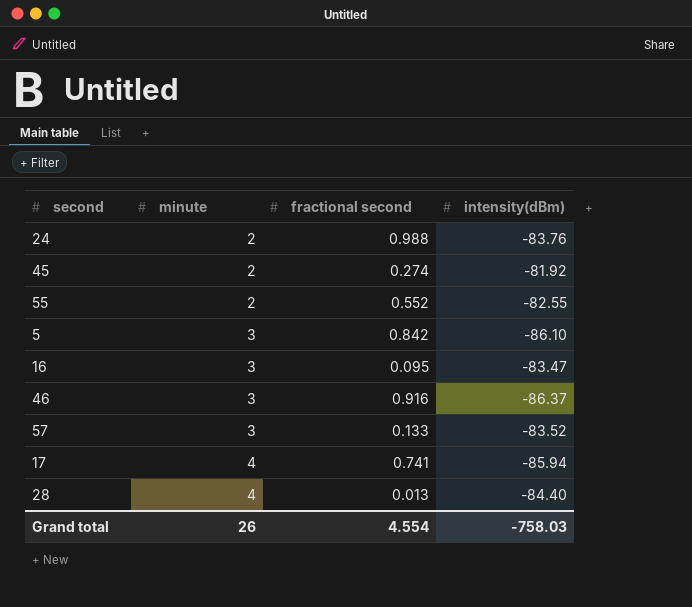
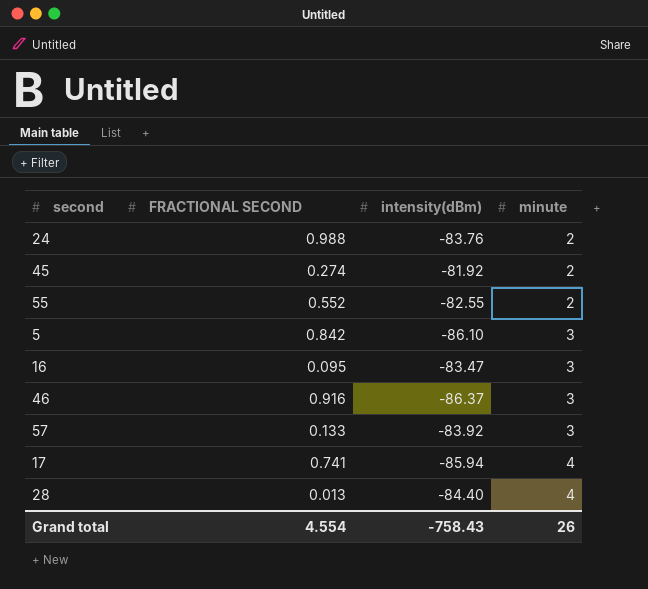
column name: fractional second -> FRACTIONAL SECOND
column minute | position: 2 -> 4
57 | intensity(dBm): -83.52 -> -83.92
Grand total | intensity(dBm): -758.03 -> -758.43

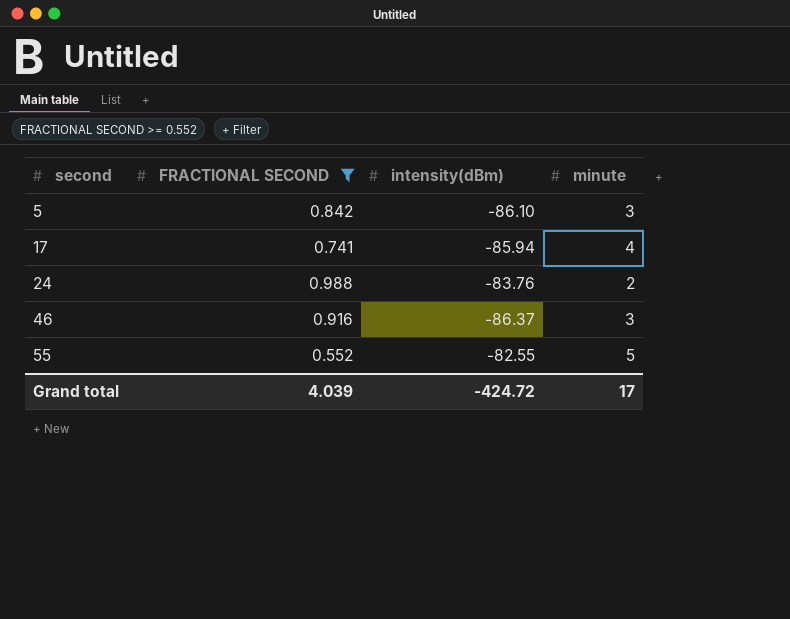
filter: none -> FRACTIONAL SECOND >= 0.552
row order: minute ascending -> second ascending
55 | minute: 2 -> 5
Grand total | FRACTIONAL SECOND: 4.554 -> 4.039
Grand total | intensity(dBm): -758.43 -> -424.72
Grand total | minute: 26 -> 17

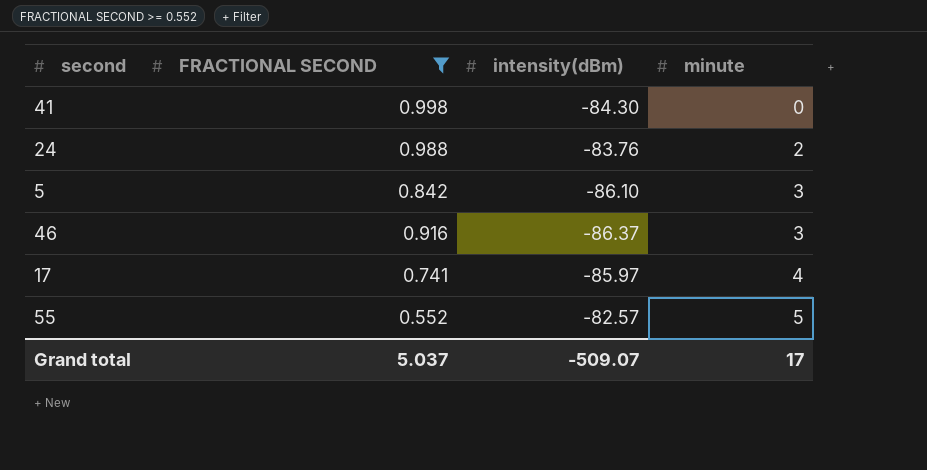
row order: second ascending -> minute ascending
row 41: none -> 0.998 | -84.30 | 0
17 | intensity(dBm): -85.94 -> -85.97
55 | intensity(dBm): -82.55 -> -82.57
Grand total | FRACTIONAL SECOND: 4.039 -> 5.037
Grand total | intensity(dBm): -424.72 -> -509.07

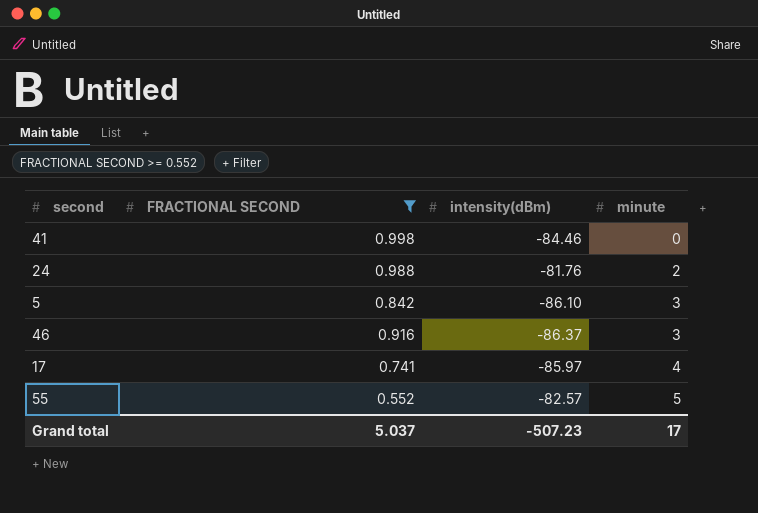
41 | intensity(dBm): -84.30 -> -84.46
24 | intensity(dBm): -83.76 -> -81.76
Grand total | intensity(dBm): -509.07 -> -507.23

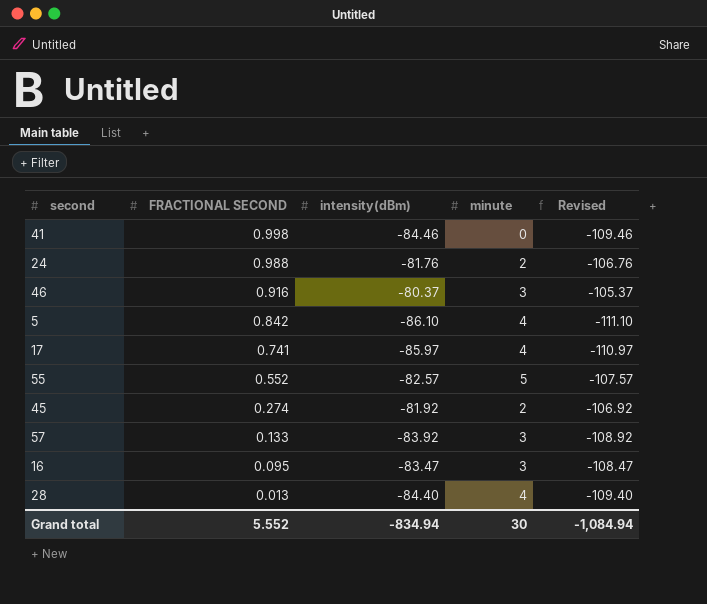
filter: FRACTIONAL SECOND >= 0.552 -> none
row order: minute ascending -> FRACTIONAL SECOND descending
column Revised | formula: none -> [intensity(dBm)] - 25
46 | intensity(dBm): -86.37 -> -80.37
5 | minute: 3 -> 4
Grand total | FRACTIONAL SECOND: 5.037 -> 5.552
Grand total | intensity(dBm): -507.23 -> -834.94
Grand total | minute: 17 -> 30

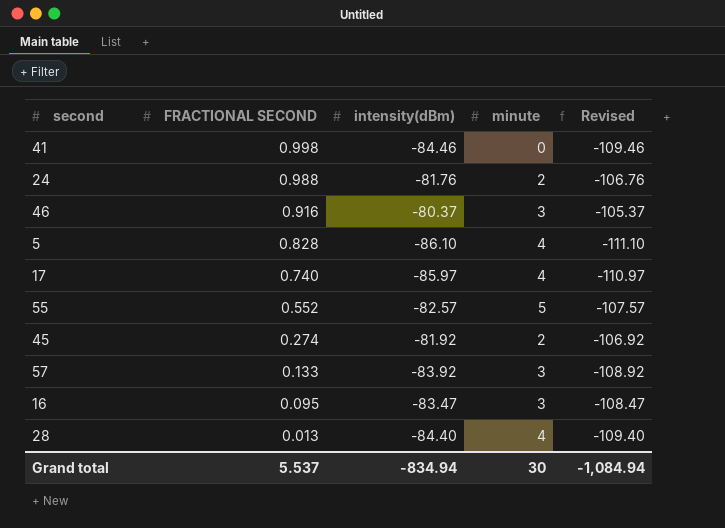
5 | FRACTIONAL SECOND: 0.842 -> 0.828
17 | FRACTIONAL SECOND: 0.741 -> 0.740
Grand total | FRACTIONAL SECOND: 5.552 -> 5.537

